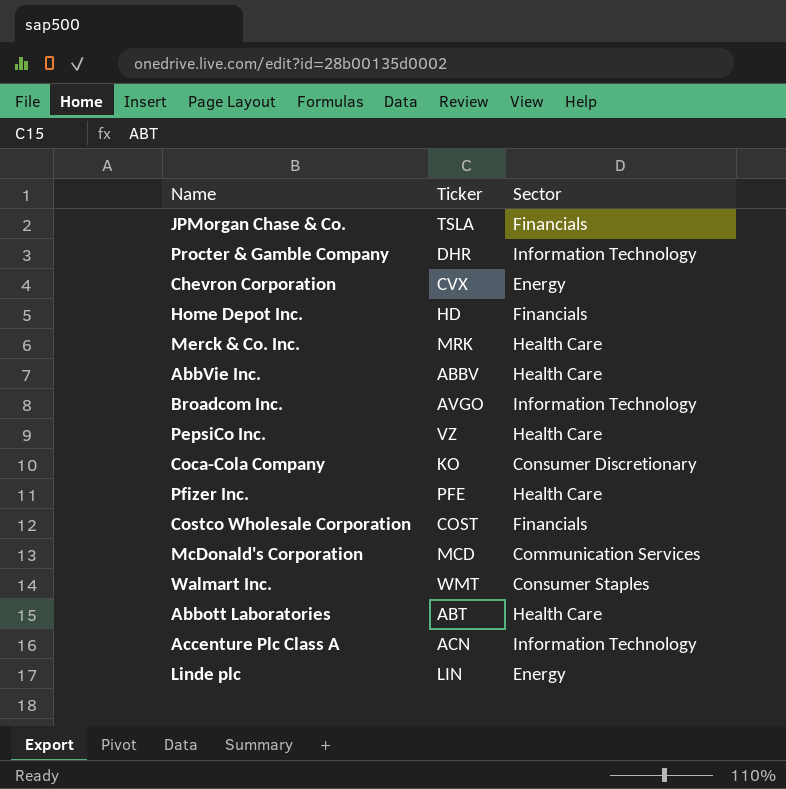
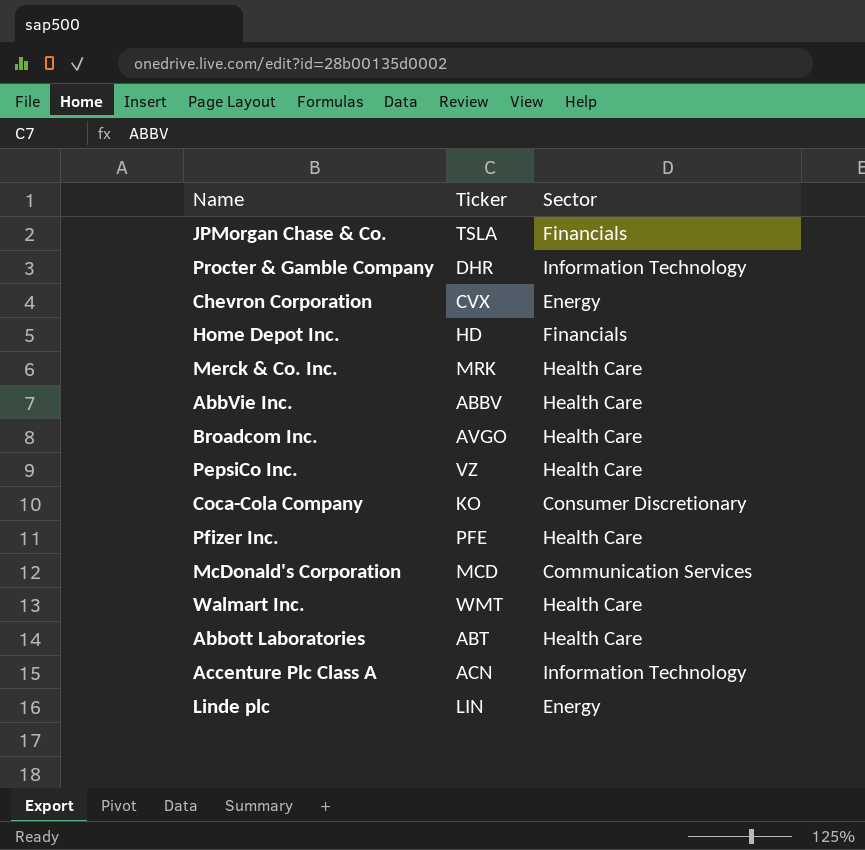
row Costco Wholesale Corporation: COST | Financials -> none
Broadcom Inc. | Sector: Information Technology -> Health Care
Walmart Inc. | Sector: Consumer Staples -> Health Care

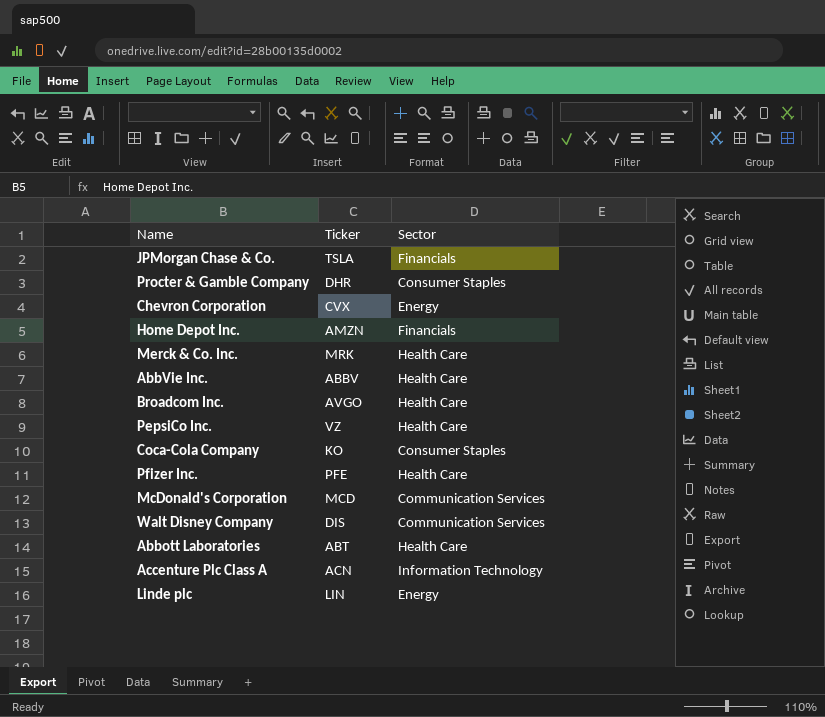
row Walmart Inc.: WMT | Health Care -> none
Procter & Gamble Company | Sector: Information Technology -> Consumer Staples
Home Depot Inc. | Ticker: HD -> AMZN
Coca-Cola Company | Sector: Consumer Discretionary -> Consumer Staples
row Walt Disney Company: none -> DIS | Communication Services

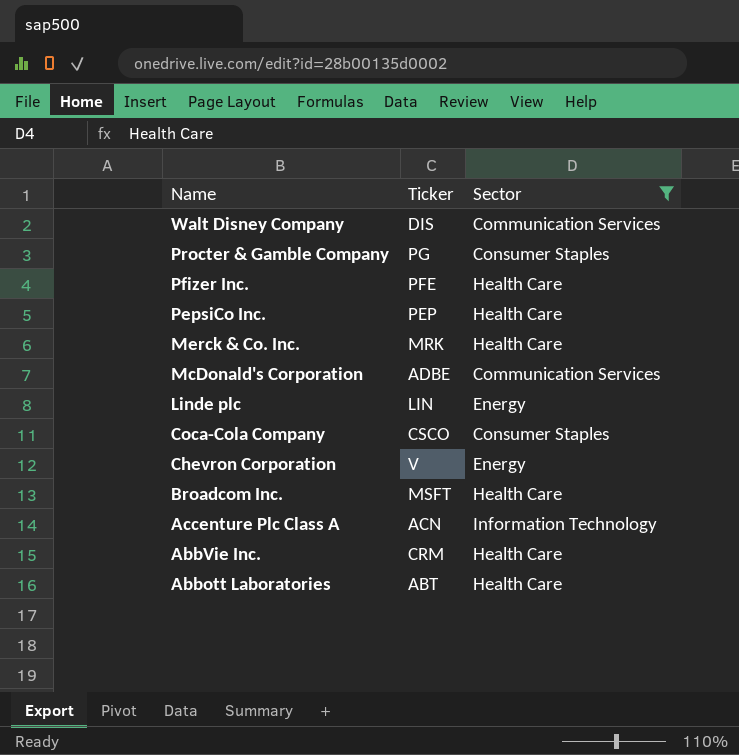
filter: none -> Sector != Financials
row order: none -> Name descending
Procter & Gamble Company | Ticker: DHR -> PG
PepsiCo Inc. | Ticker: VZ -> PEP
McDonald's Corporation | Ticker: MCD -> ADBE
Coca-Cola Company | Ticker: KO -> CSCO
Chevron Corporation | Ticker: CVX -> V
Broadcom Inc. | Ticker: AVGO -> MSFT
AbbVie Inc. | Ticker: ABBV -> CRM

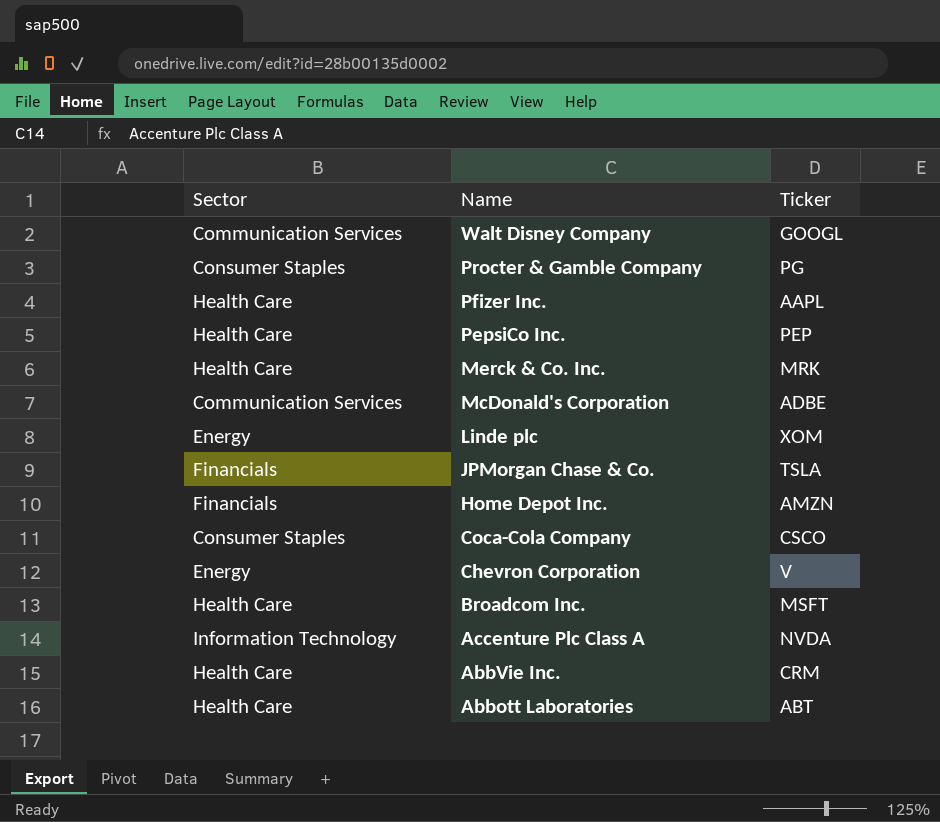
filter: Sector != Financials -> none
column Sector | position: 3 -> 1
Walt Disney Company | Ticker: DIS -> GOOGL
Pfizer Inc. | Ticker: PFE -> AAPL
Linde plc | Ticker: LIN -> XOM
Accenture Plc Class A | Ticker: ACN -> NVDA

